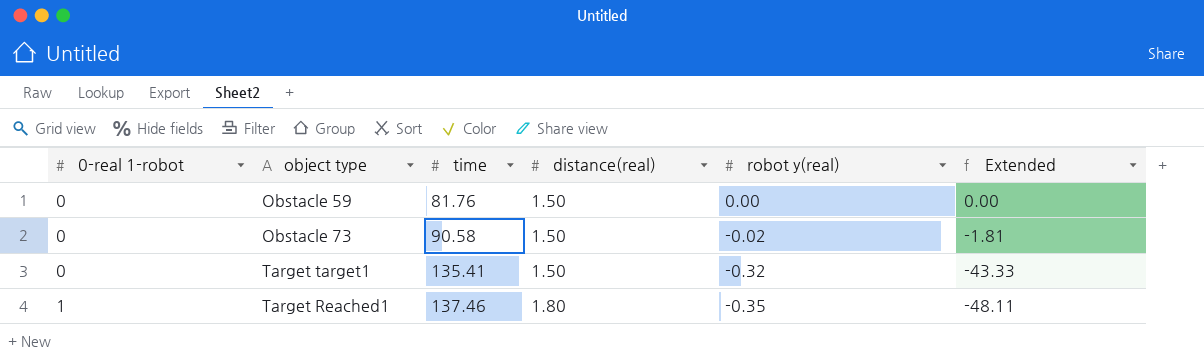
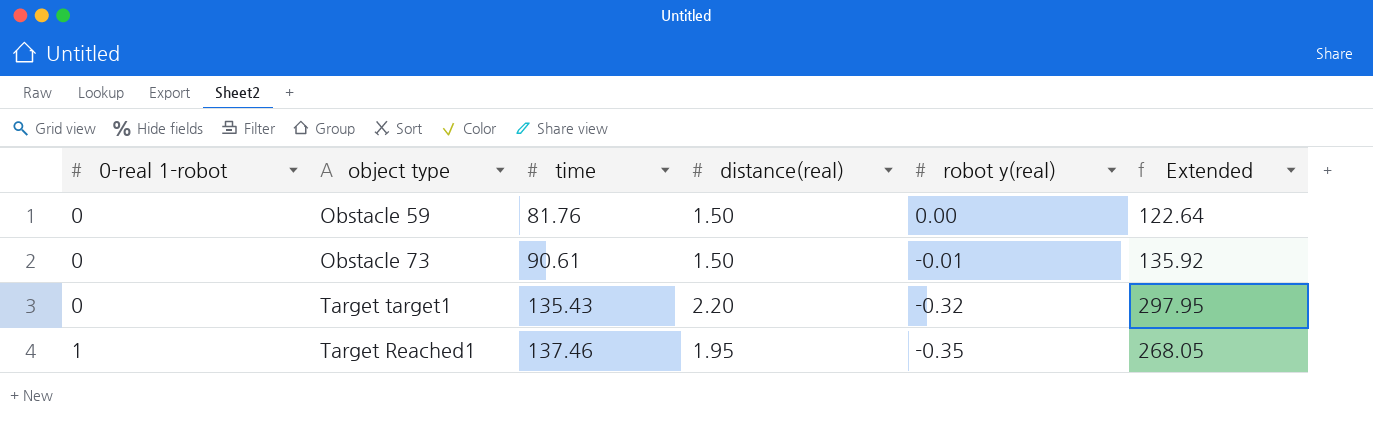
column Extended | formula: [time] * [robot y(real)] -> [time] * [distance(real)]
Obstacle 73 | time: 90.58 -> 90.61
Obstacle 73 | robot y(real): -0.02 -> -0.01
Target target1 | time: 135.41 -> 135.43
Target target1 | distance(real): 1.50 -> 2.20
Target Reached1 | distance(real): 1.80 -> 1.95

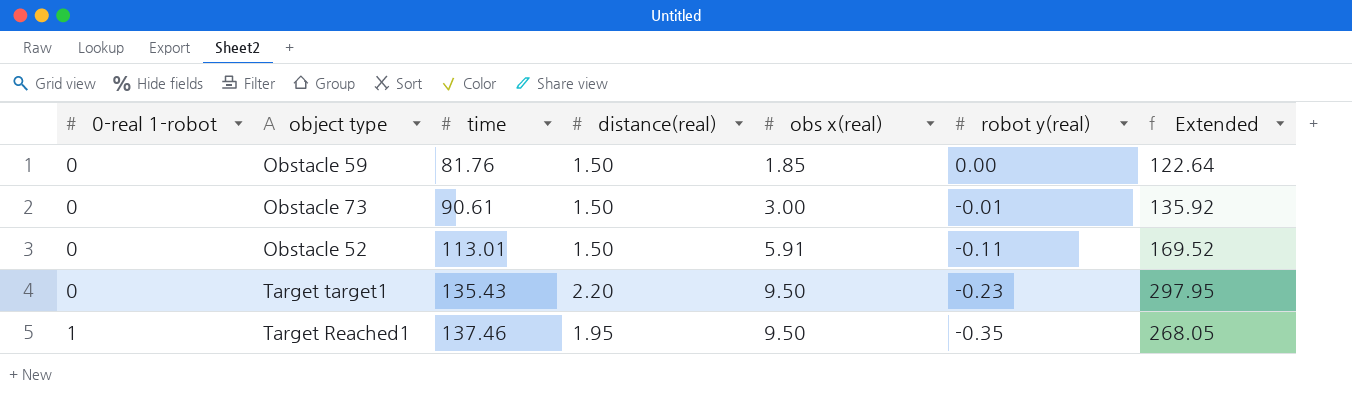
column obs x(real) | position: none -> 5
row Obstacle 52: none -> 0 | 113.01 | 1.50 | 5.91 | -0.11 | 169.52
Target target1 | robot y(real): -0.32 -> -0.23

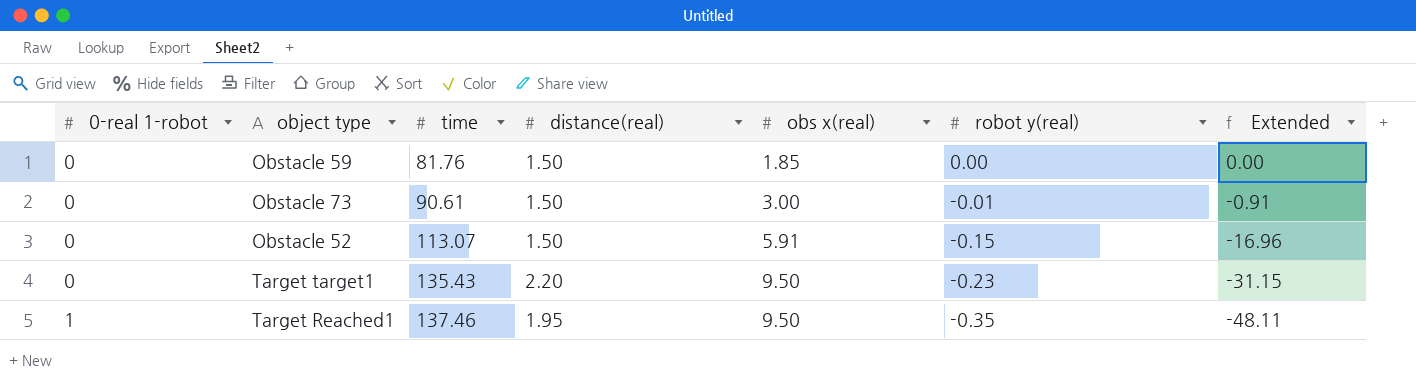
column Extended | formula: [time] * [distance(real)] -> [time] * [robot y(real)]
Obstacle 52 | time: 113.01 -> 113.07
Obstacle 52 | robot y(real): -0.11 -> -0.15

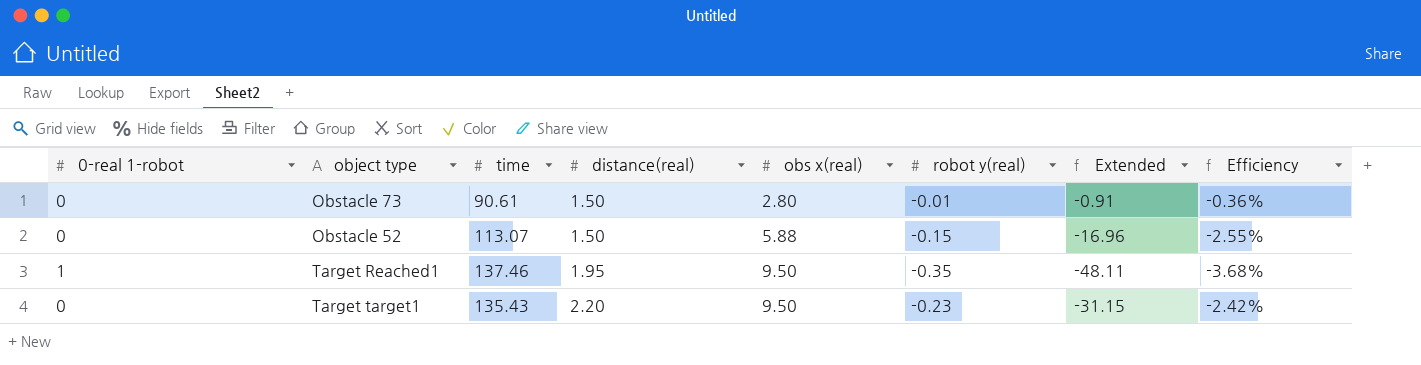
row order: 0-real 1-robot ascending -> distance(real) ascending
column Efficiency | formula: none -> [robot y(real)] / [obs x(real)]
row Obstacle 59: 0 | 81.76 | 1.50 | 1.85 | 0.00 | 0.00 -> none
Obstacle 73 | obs x(real): 3.00 -> 2.80
Obstacle 52 | obs x(real): 5.91 -> 5.88

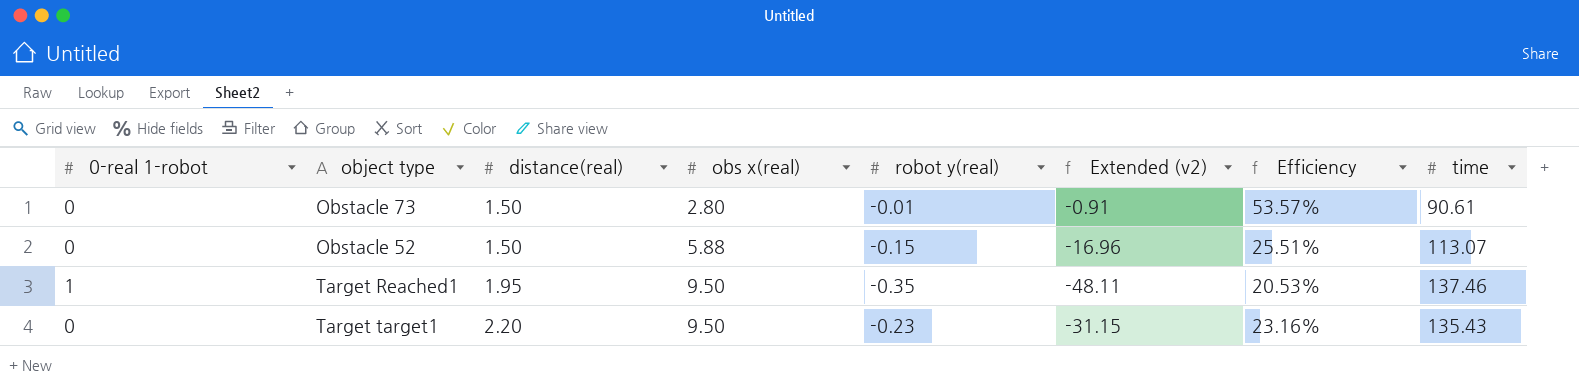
column name: Extended -> Extended (v2)
column Efficiency | formula: [robot y(real)] / [obs x(real)] -> [distance(real)] / [obs x(real)]
column time | position: 3 -> 8

